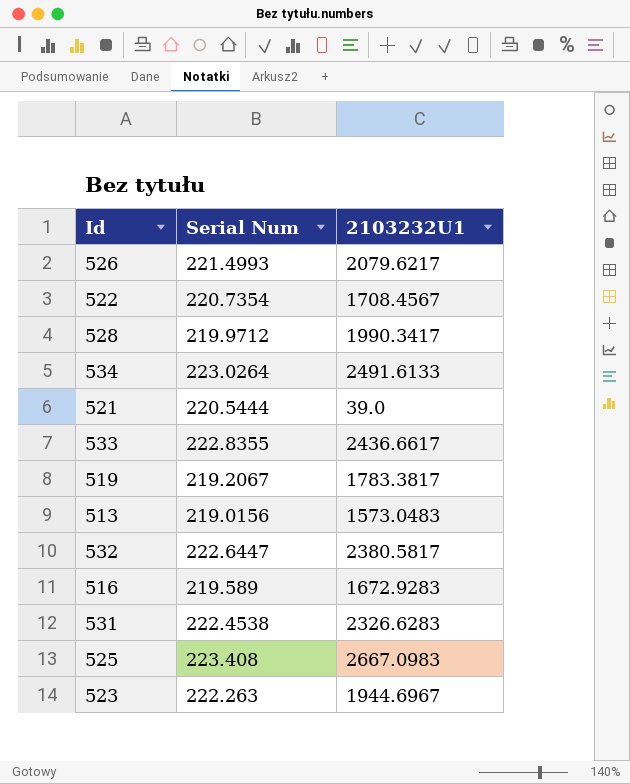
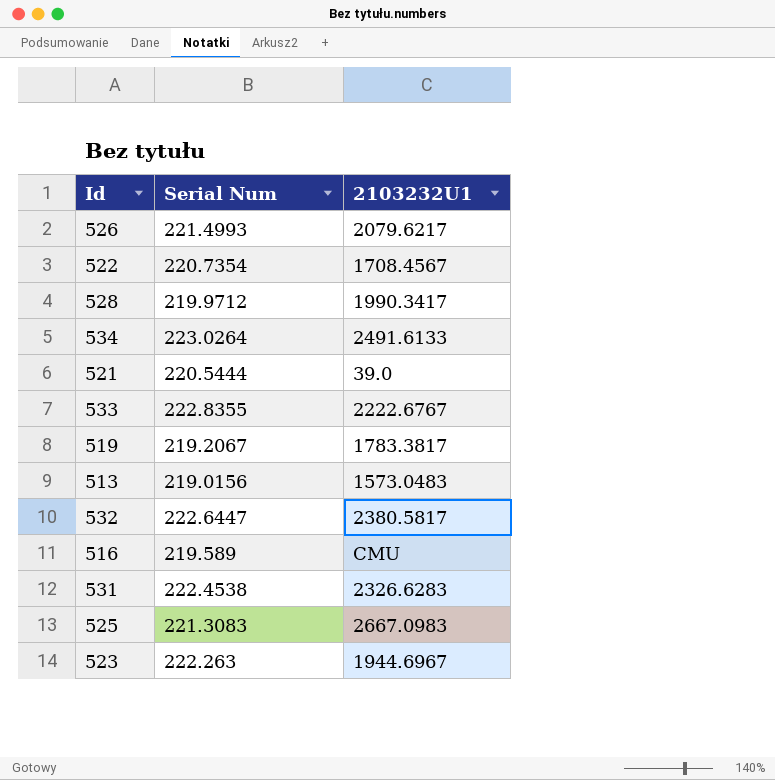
533 | 2103232U1: 2436.6617 -> 2222.6767
516 | 2103232U1: 1672.9283 -> CMU
525 | Serial Num: 223.408 -> 221.3083

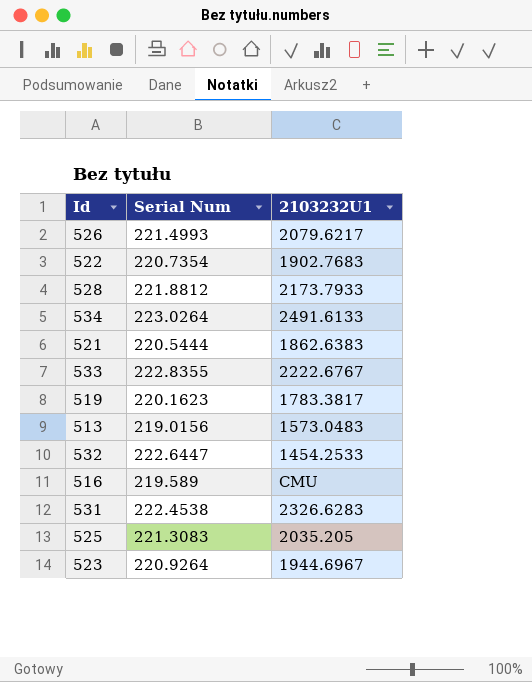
522 | 2103232U1: 1708.4567 -> 1902.7683
528 | Serial Num: 219.9712 -> 221.8812
528 | 2103232U1: 1990.3417 -> 2173.7933
521 | 2103232U1: 39.0 -> 1862.6383
519 | Serial Num: 219.2067 -> 220.1623
532 | 2103232U1: 2380.5817 -> 1454.2533
525 | 2103232U1: 2667.0983 -> 2035.205
523 | Serial Num: 222.263 -> 220.9264

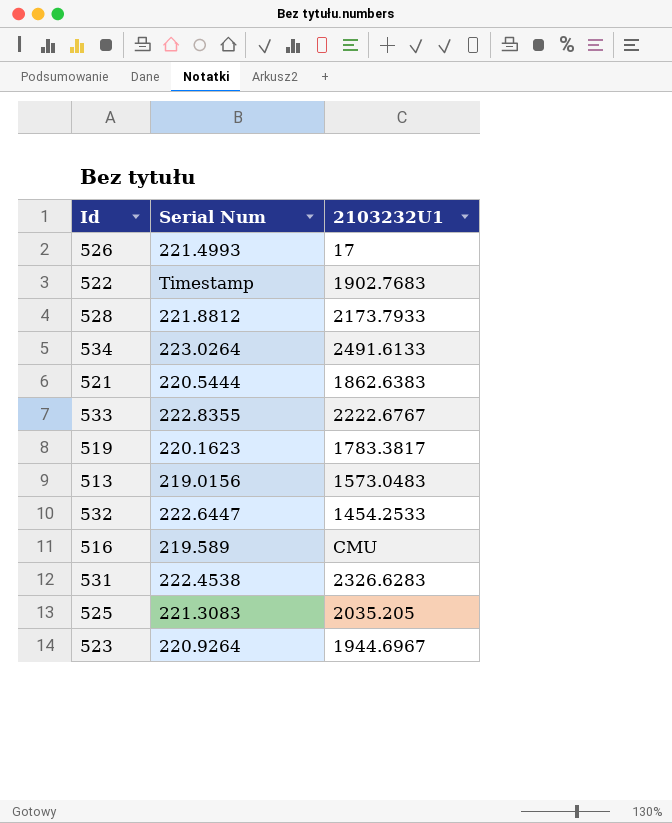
526 | 2103232U1: 2079.6217 -> 17
522 | Serial Num: 220.7354 -> Timestamp

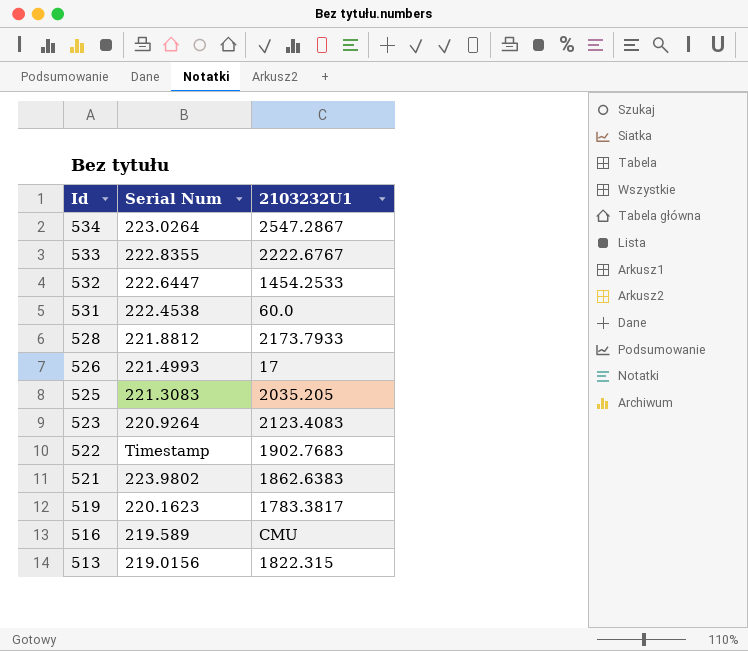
row order: none -> Id descending
534 | 2103232U1: 2491.6133 -> 2547.2867
531 | 2103232U1: 2326.6283 -> 60.0
523 | 2103232U1: 1944.6967 -> 2123.4083
521 | Serial Num: 220.5444 -> 223.9802
513 | 2103232U1: 1573.0483 -> 1822.315

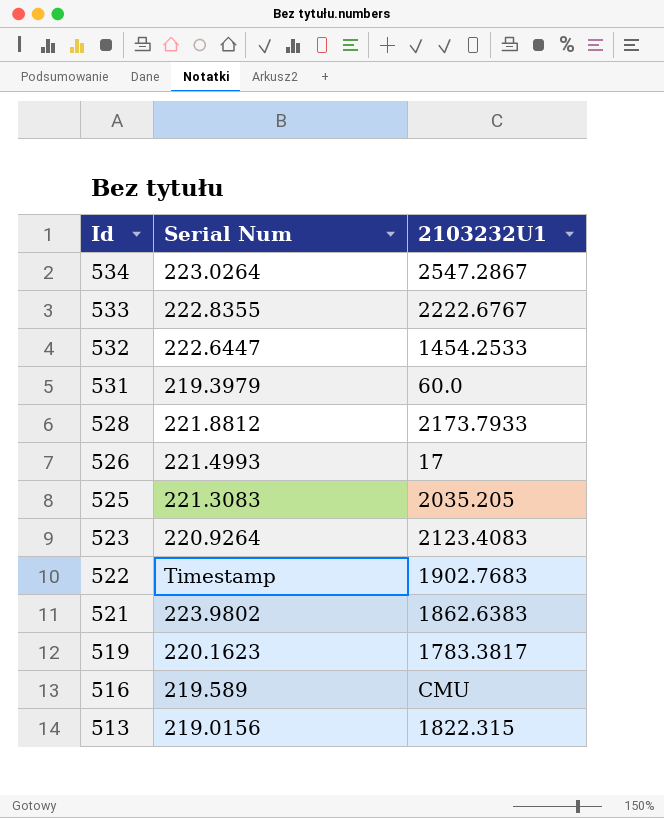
531 | Serial Num: 222.4538 -> 219.3979

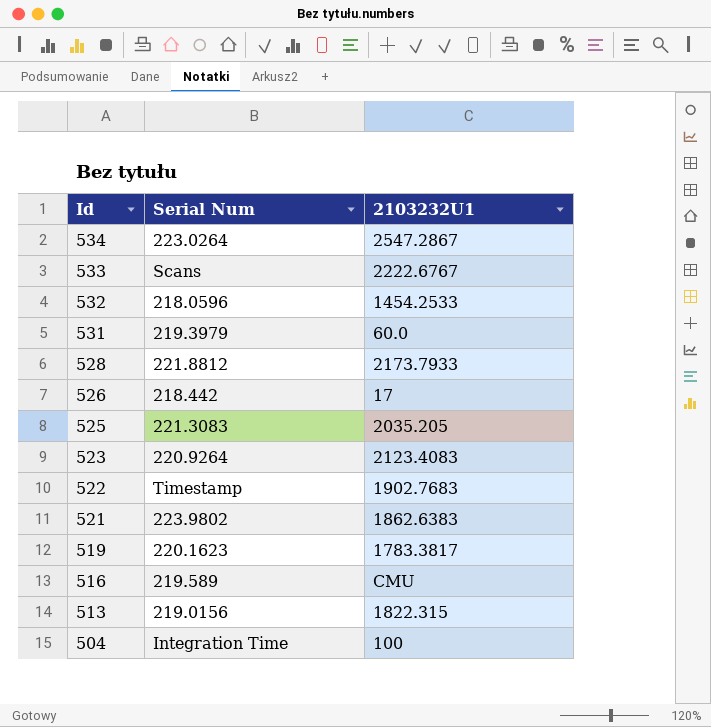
533 | Serial Num: 222.8355 -> Scans
532 | Serial Num: 222.6447 -> 218.0596
526 | Serial Num: 221.4993 -> 218.442
row 504: none -> Integration Time | 100

